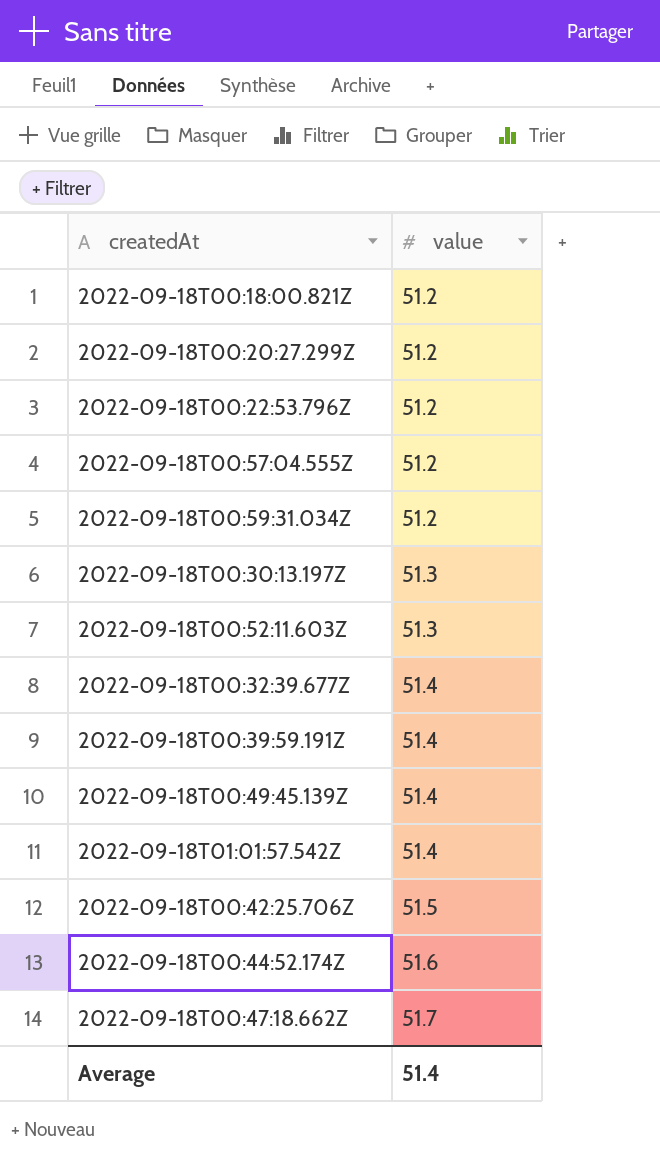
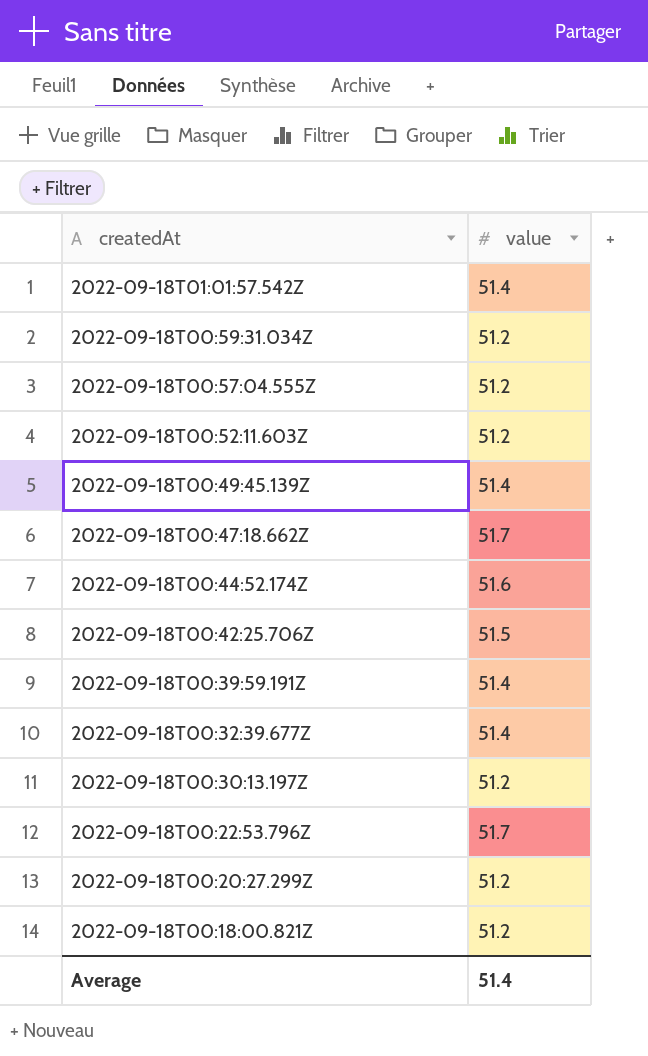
row order: value ascending -> createdAt descending
2022-09-18T00:52:11.603Z | value: 51.3 -> 51.2
2022-09-18T00:30:13.197Z | value: 51.3 -> 51.2
2022-09-18T00:22:53.796Z | value: 51.2 -> 51.7

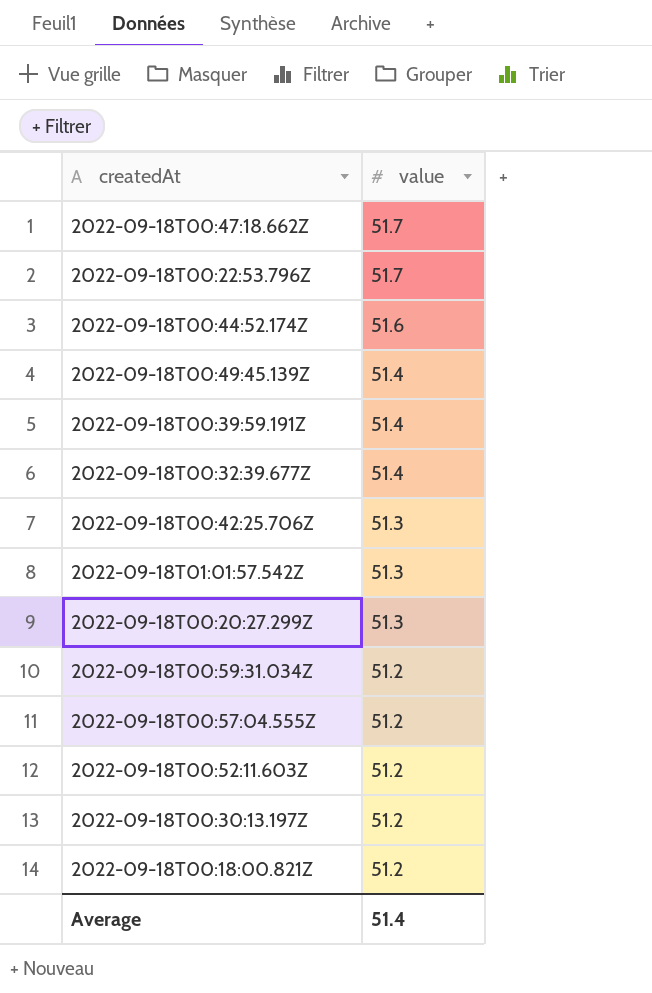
row order: createdAt descending -> value descending
2022-09-18T00:42:25.706Z | value: 51.5 -> 51.3
2022-09-18T01:01:57.542Z | value: 51.4 -> 51.3
2022-09-18T00:20:27.299Z | value: 51.2 -> 51.3

